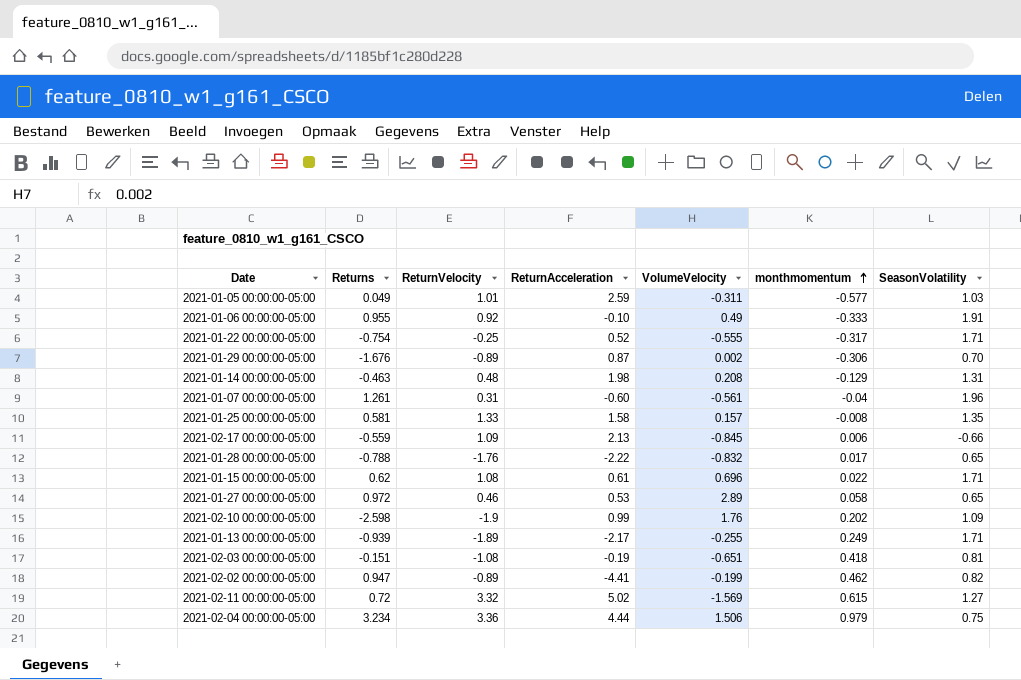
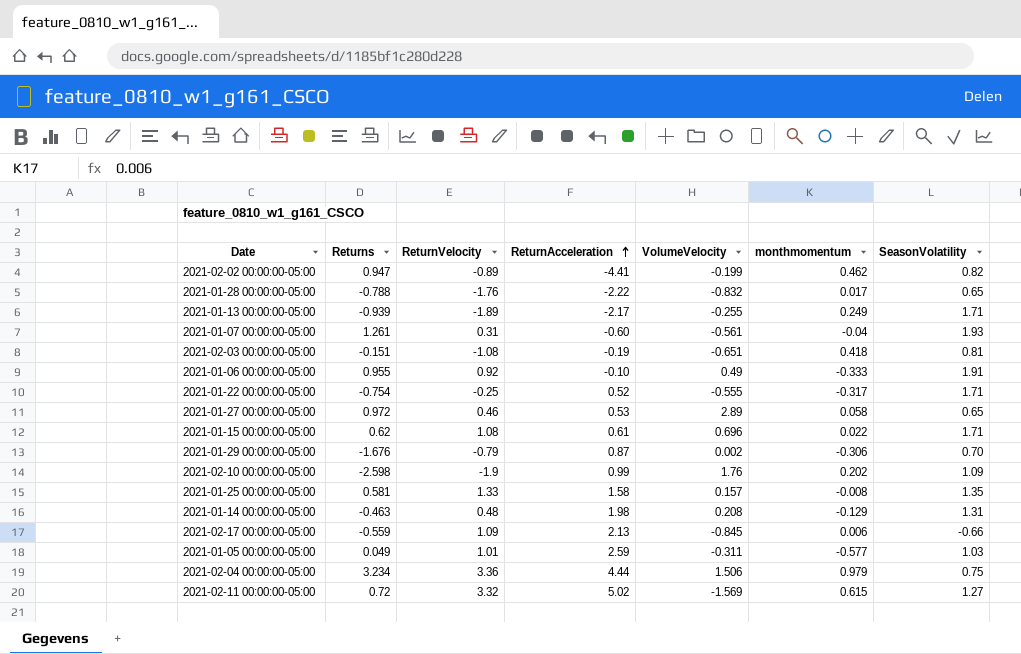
row order: monthmomentum ascending -> ReturnAcceleration ascending
2021-01-07 00:00:00-05:00 | SeasonVolatility: 1.96 -> 1.93
2021-01-29 00:00:00-05:00 | ReturnVelocity: -0.89 -> -0.79

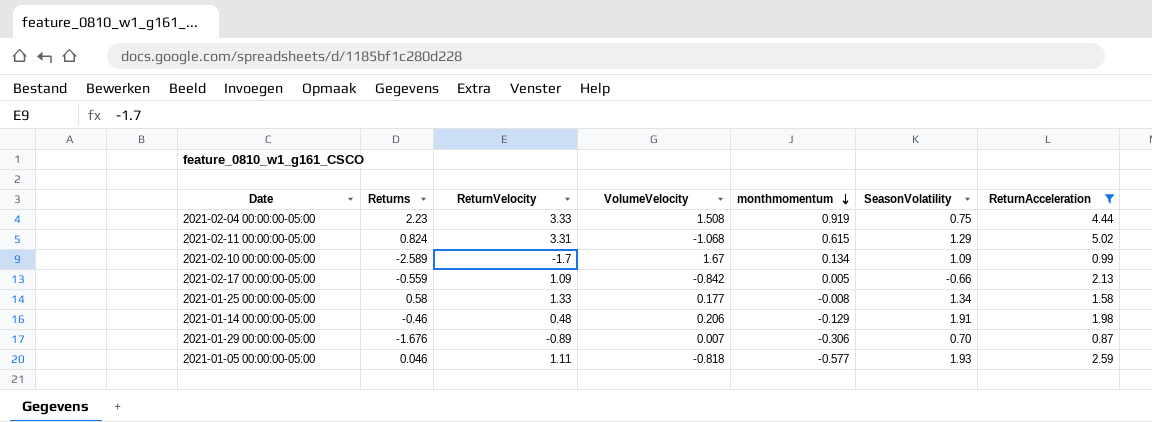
filter: none -> ReturnAcceleration >= 0.87
row order: ReturnAcceleration ascending -> monthmomentum descending
column ReturnAcceleration | position: 4 -> 7
2021-02-04 00:00:00-05:00 | Returns: 3.234 -> 2.23
2021-02-04 00:00:00-05:00 | ReturnVelocity: 3.36 -> 3.33
2021-02-04 00:00:00-05:00 | VolumeVelocity: 1.506 -> 1.508
2021-02-04 00:00:00-05:00 | monthmomentum: 0.979 -> 0.919
2021-02-11 00:00:00-05:00 | Returns: 0.72 -> 0.824
2021-02-11 00:00:00-05:00 | ReturnVelocity: 3.32 -> 3.31
2021-02-11 00:00:00-05:00 | VolumeVelocity: -1.569 -> -1.068
2021-02-11 00:00:00-05:00 | SeasonVolatility: 1.27 -> 1.29
2021-02-10 00:00:00-05:00 | Returns: -2.598 -> -2.589
2021-02-10 00:00:00-05:00 | ReturnVelocity: -1.9 -> -1.7
2021-02-10 00:00:00-05:00 | VolumeVelocity: 1.76 -> 1.67
2021-02-10 00:00:00-05:00 | monthmomentum: 0.202 -> 0.134
2021-02-17 00:00:00-05:00 | VolumeVelocity: -0.845 -> -0.842
2021-02-17 00:00:00-05:00 | monthmomentum: 0.006 -> 0.005
2021-01-25 00:00:00-05:00 | Returns: 0.581 -> 0.58
2021-01-25 00:00:00-05:00 | VolumeVelocity: 0.157 -> 0.177
2021-01-25 00:00:00-05:00 | SeasonVolatility: 1.35 -> 1.34
2021-01-14 00:00:00-05:00 | Returns: -0.463 -> -0.46
2021-01-14 00:00:00-05:00 | VolumeVelocity: 0.208 -> 0.206
2021-01-14 00:00:00-05:00 | SeasonVolatility: 1.31 -> 1.91
2021-01-29 00:00:00-05:00 | ReturnVelocity: -0.79 -> -0.89
2021-01-29 00:00:00-05:00 | VolumeVelocity: 0.002 -> 0.007
2021-01-05 00:00:00-05:00 | Returns: 0.049 -> 0.046
2021-01-05 00:00:00-05:00 | ReturnVelocity: 1.01 -> 1.11
2021-01-05 00:00:00-05:00 | VolumeVelocity: -0.311 -> -0.818
2021-01-05 00:00:00-05:00 | SeasonVolatility: 1.03 -> 1.93

